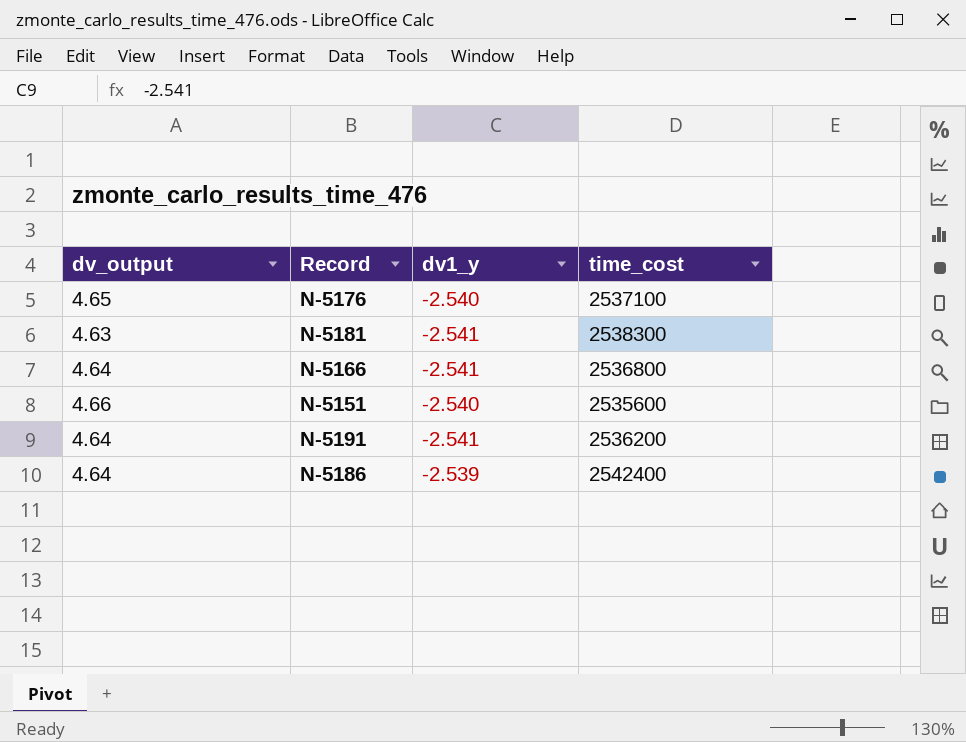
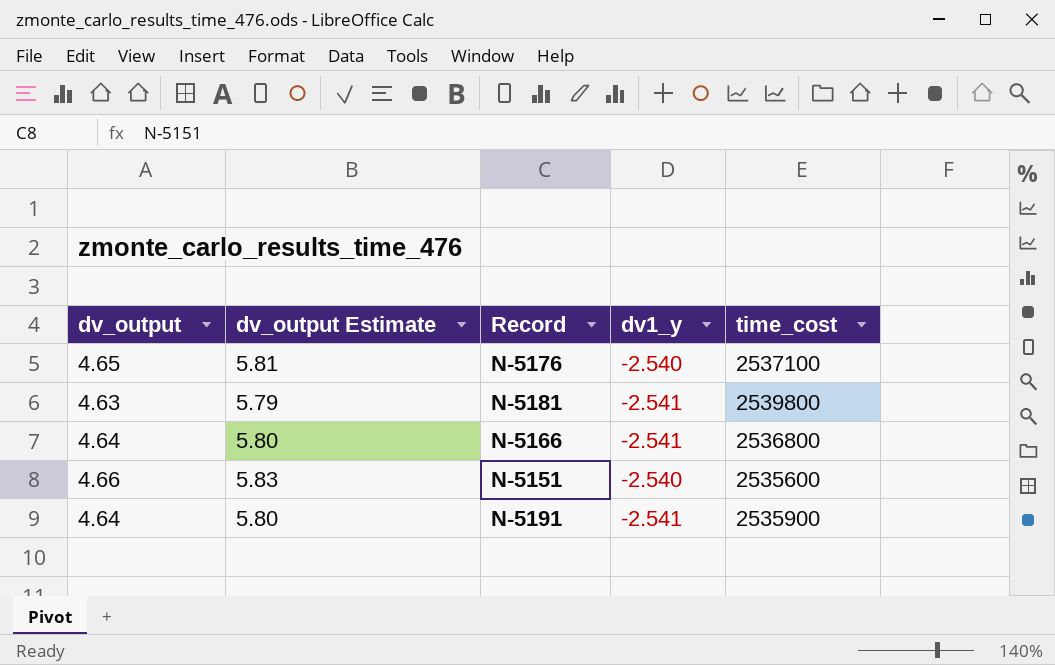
column dv_output Estimate | formula: none -> [dv_output] * 1.25
row N-5186: 4.64 | -2.539 | 2542400 -> none
N-5181 | time_cost: 2538300 -> 2539800
N-5191 | time_cost: 2536200 -> 2535900

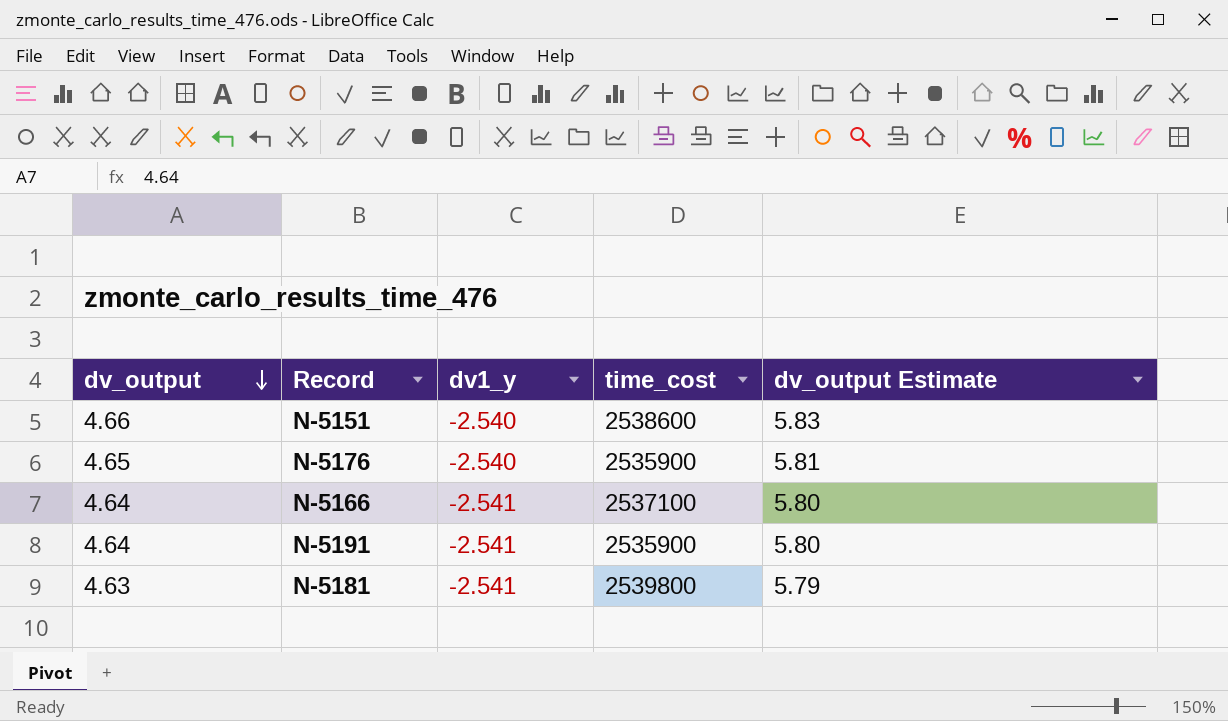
row order: none -> dv_output descending
column dv_output Estimate | position: 2 -> 5
N-5151 | time_cost: 2535600 -> 2538600
N-5176 | time_cost: 2537100 -> 2535900
N-5166 | time_cost: 2536800 -> 2537100

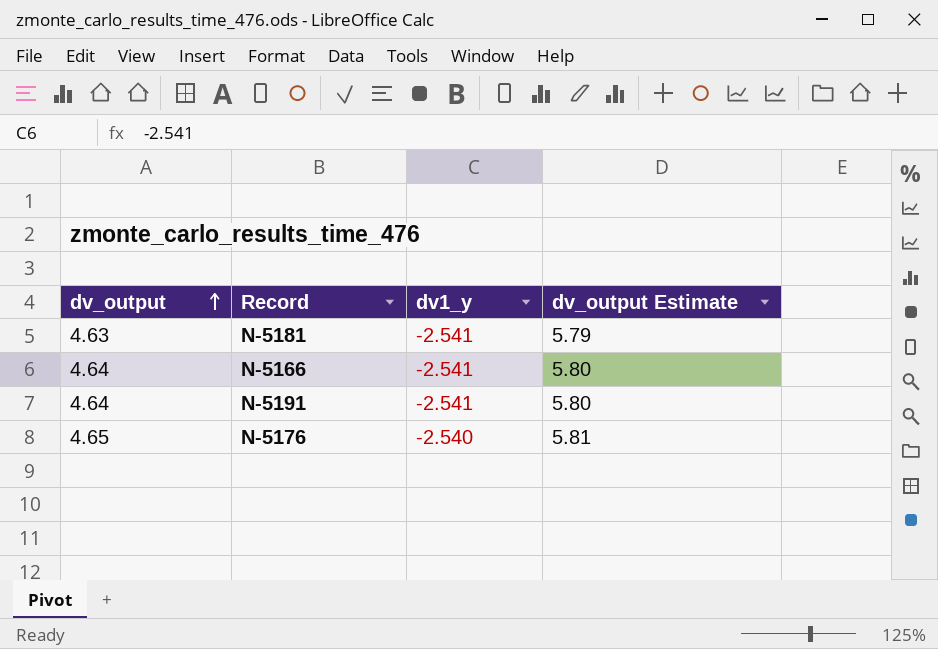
row order: dv_output descending -> dv_output ascending
column time_cost | position: 4 -> none
row N-5151: 4.66 | -2.540 | 2538600 | 5.83 -> none

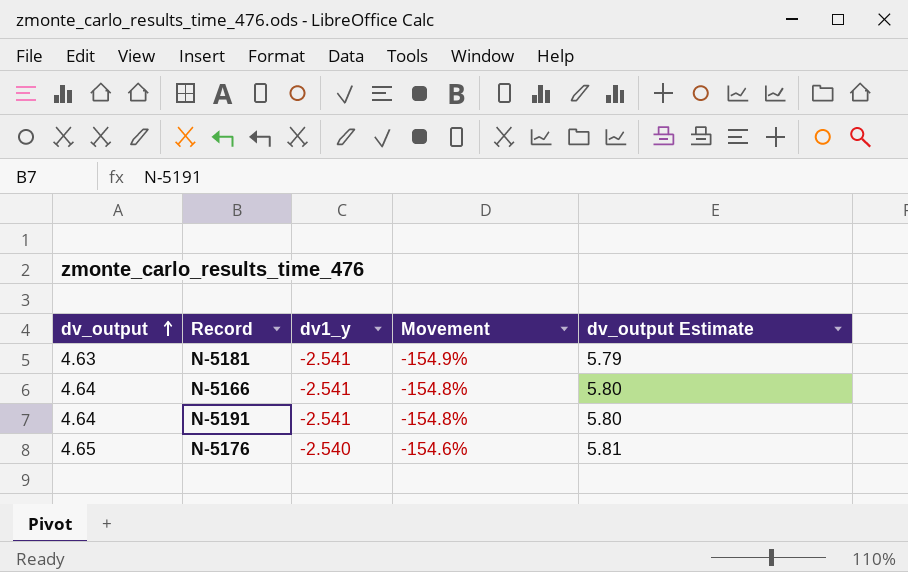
column Movement | formula: none -> ([dv1_y] - [dv_output]) / [dv_output]

